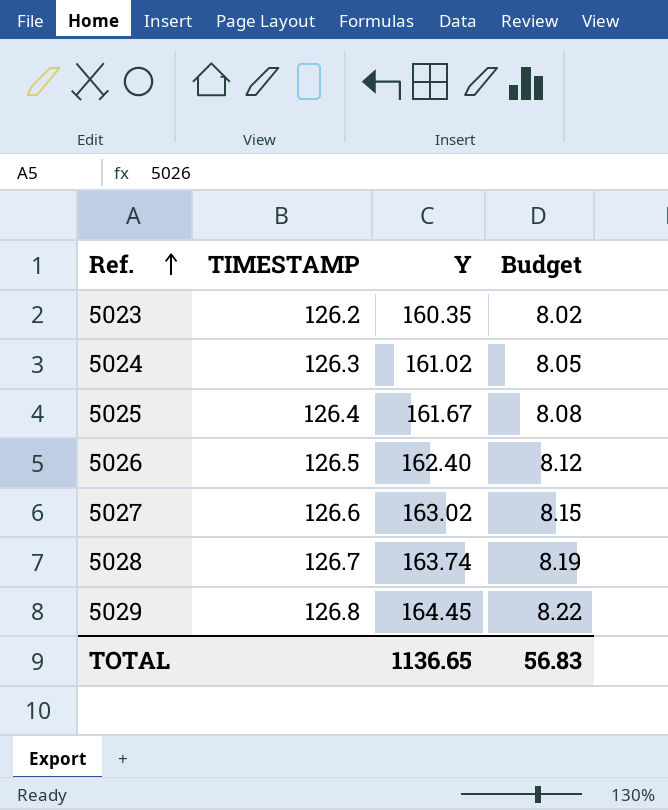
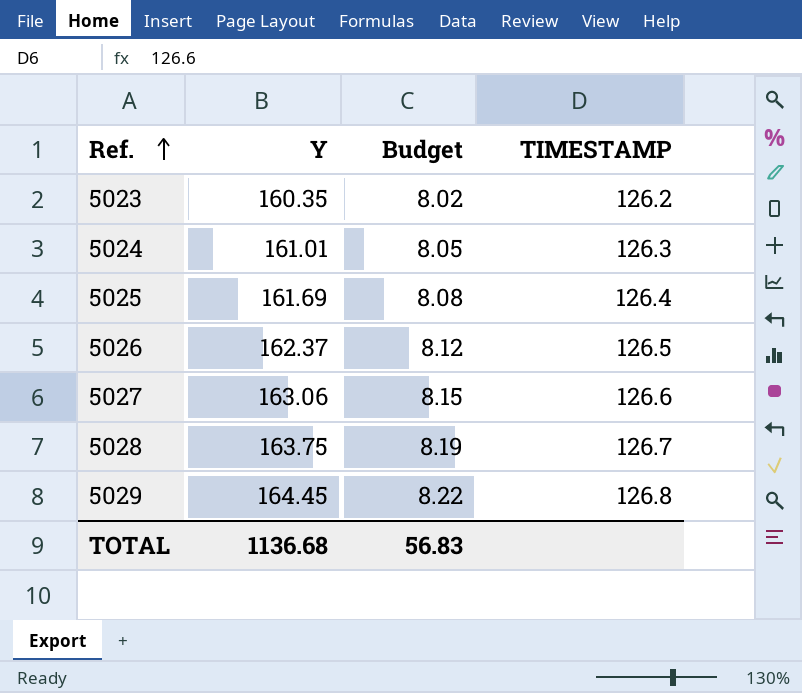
column TIMESTAMP | position: 2 -> 4
5024 | Y: 161.02 -> 161.01
5025 | Y: 161.67 -> 161.69
5026 | Y: 162.40 -> 162.37
5027 | Y: 163.02 -> 163.06
5028 | Y: 163.74 -> 163.75
TOTAL | Y: 1136.65 -> 1136.68

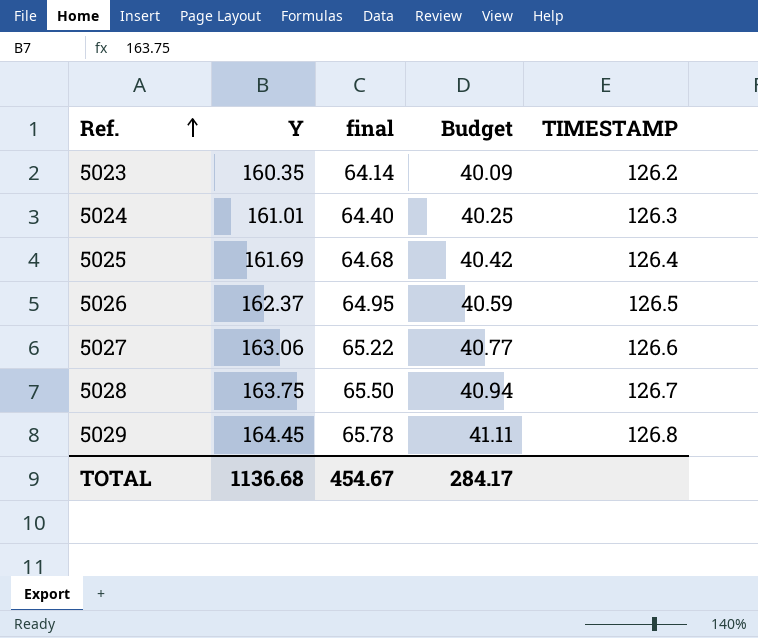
column final | formula: none -> [Y] * 0.4
column Budget | formula: [Y] * 0.05 -> [Y] * 0.25
TOTAL | Budget: 56.83 -> 284.17

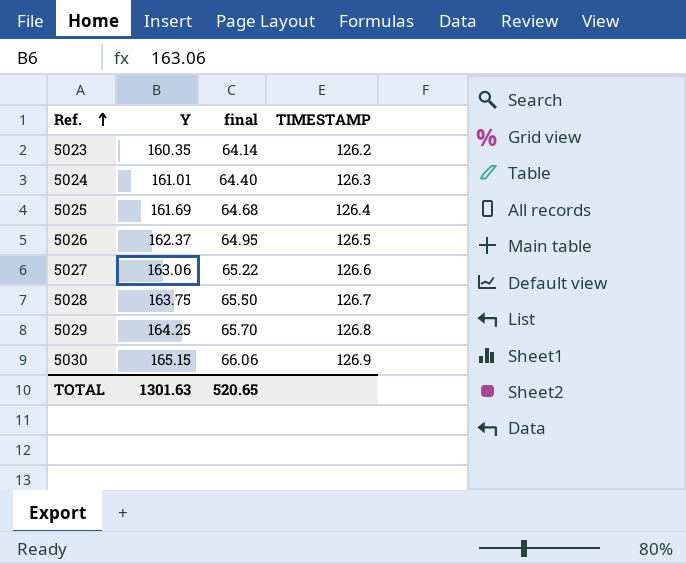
column Budget | formula: [Y] * 0.25 -> none
5029 | Y: 164.45 -> 164.25
5029 | final: 65.78 -> 65.70
row 5030: none -> 165.15 | 66.06 | 126.9
TOTAL | Y: 1136.68 -> 1301.63
TOTAL | final: 454.67 -> 520.65

